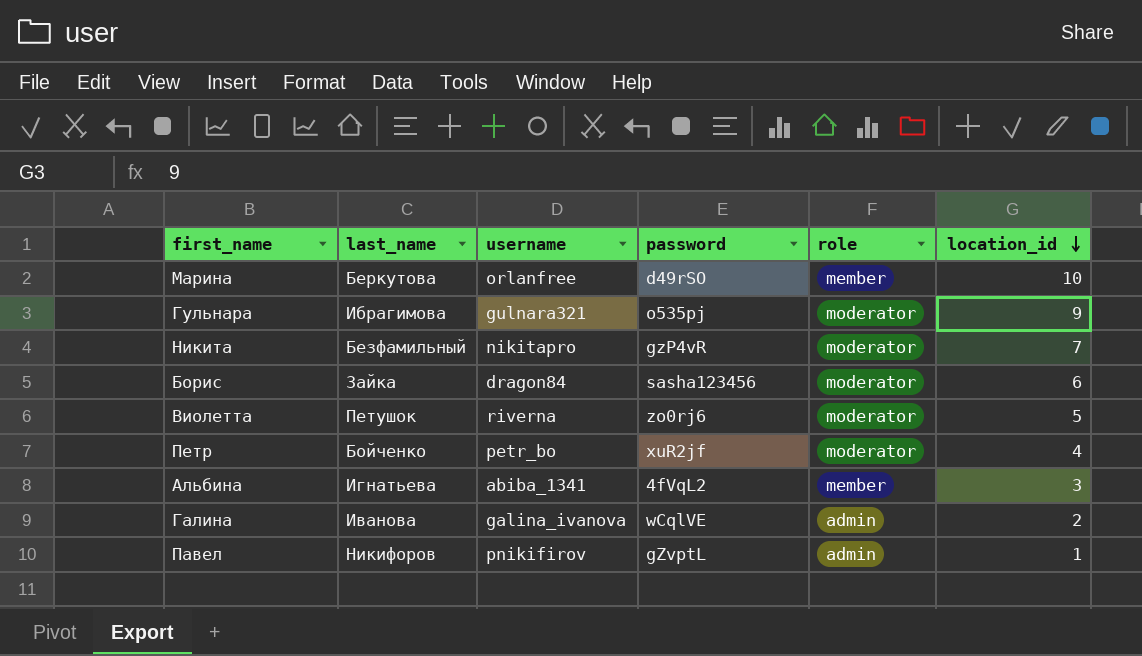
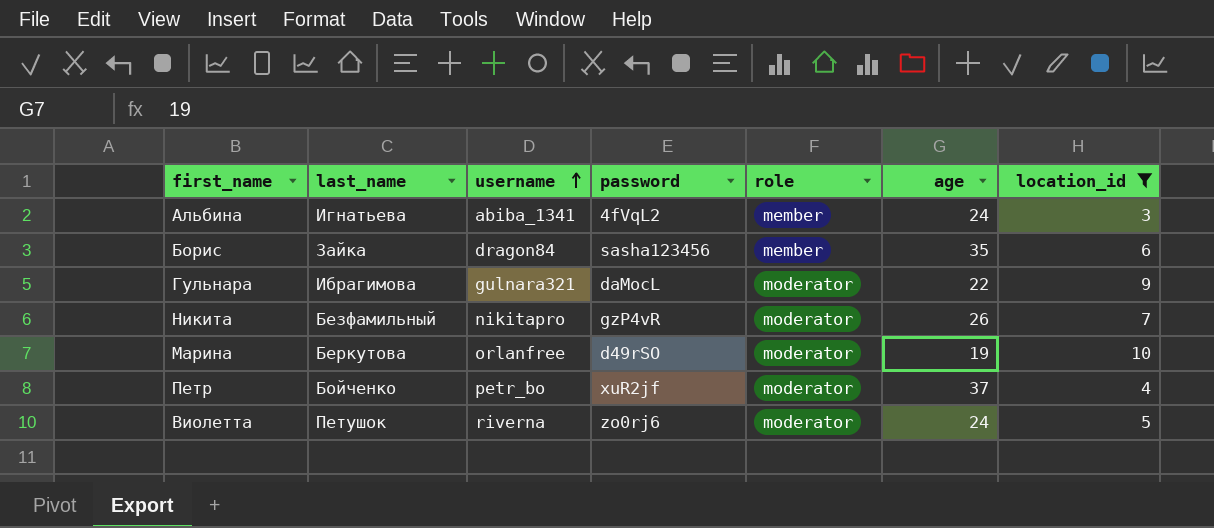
filter: none -> location_id >= 3
row order: location_id descending -> username ascending
column age | position: none -> 6
Борис | role: moderator -> member
Гульнара | password: o535pj -> daMocL
Марина | role: member -> moderator

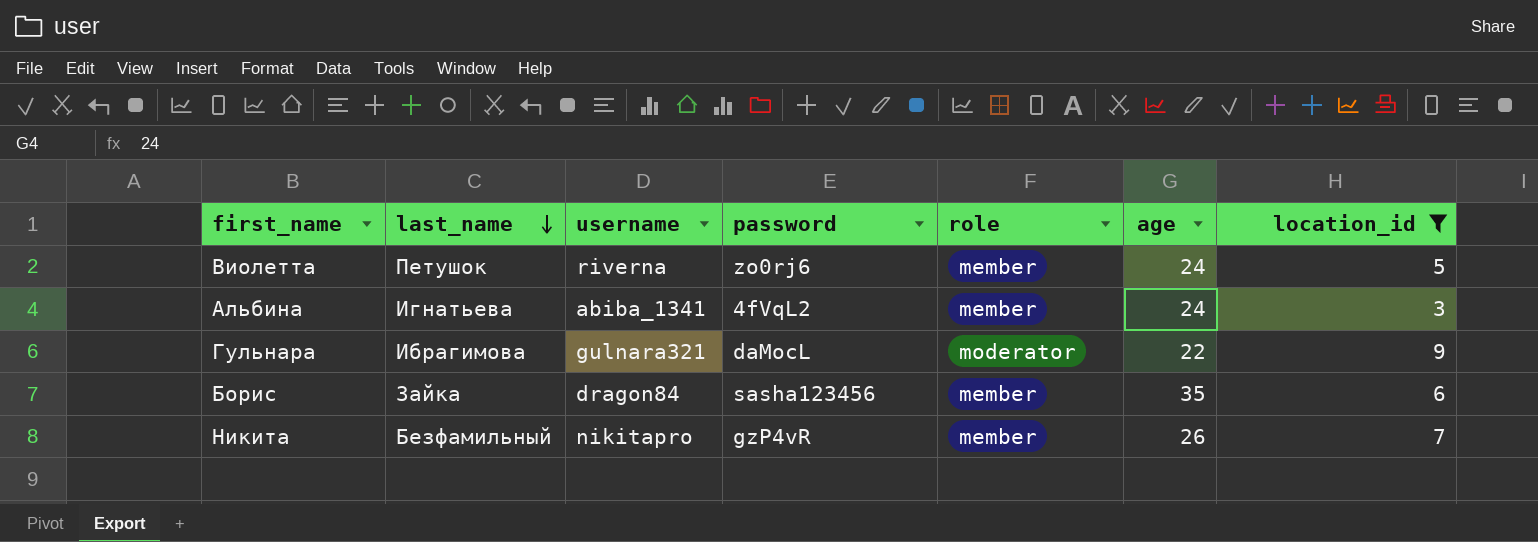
row order: username ascending -> last_name descending
row Марина: Беркутова | orlanfree | d49rSO | moderator | 19 | 10 -> none
row Петр: Бойченко | petr_bo | xuR2jf | moderator | 37 | 4 -> none
Виолетта | role: moderator -> member
Никита | role: moderator -> member

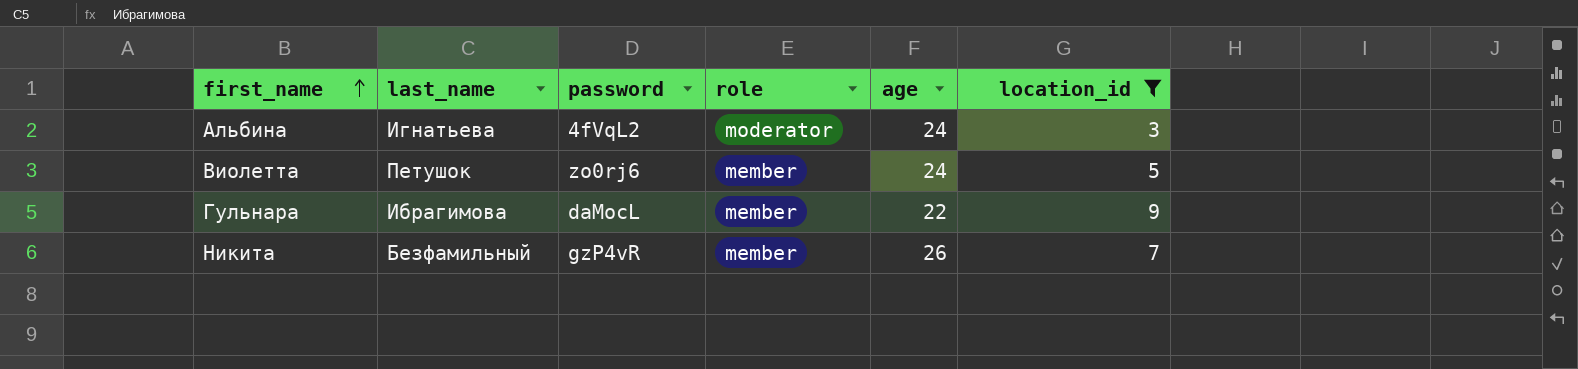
row order: last_name descending -> first_name ascending
column username | position: 3 -> none
row Борис: Зайка | dragon84 | sasha123456 | member | 35 | 6 -> none
Альбина | role: member -> moderator
Гульнара | role: moderator -> member

